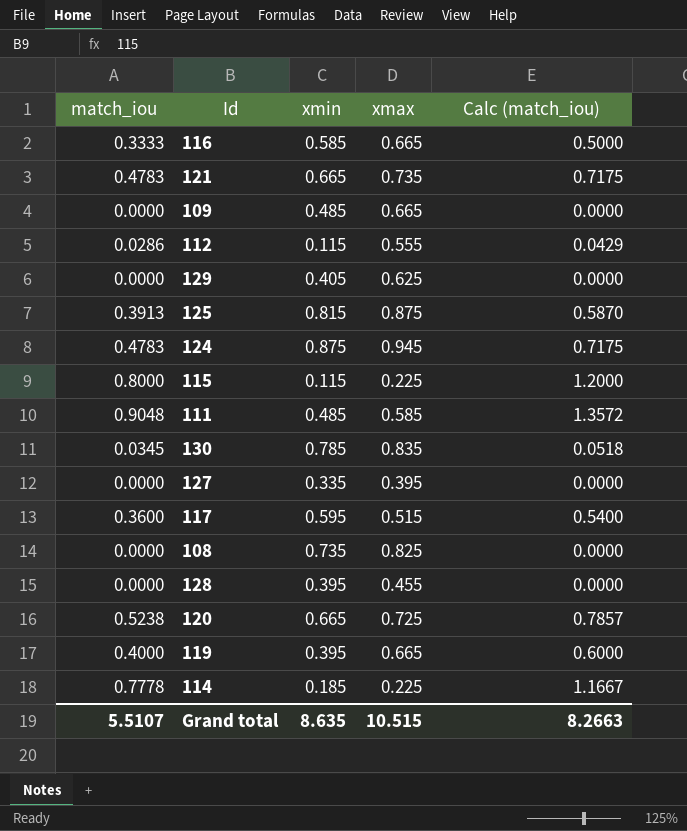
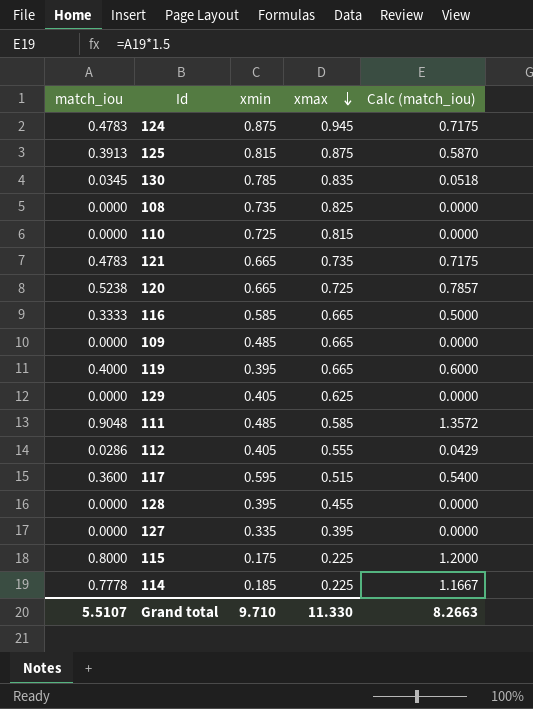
row order: none -> xmax descending
row 110: none -> 0.0000 | 0.725 | 0.815 | 0.0000
112 | xmin: 0.115 -> 0.405
115 | xmin: 0.115 -> 0.175
Grand total | xmin: 8.635 -> 9.710
Grand total | xmax: 10.515 -> 11.330

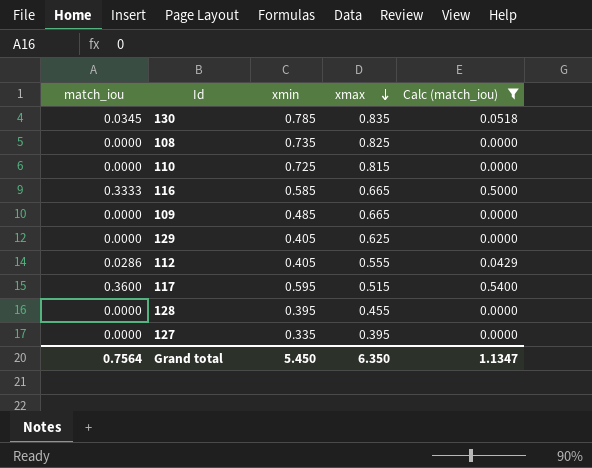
filter: none -> Calc (match_iou) <= 0.5400
Grand total | match_iou: 5.5107 -> 0.7564
Grand total | xmin: 9.710 -> 5.450
Grand total | xmax: 11.330 -> 6.350
Grand total | Calc (match_iou): 8.2663 -> 1.1347

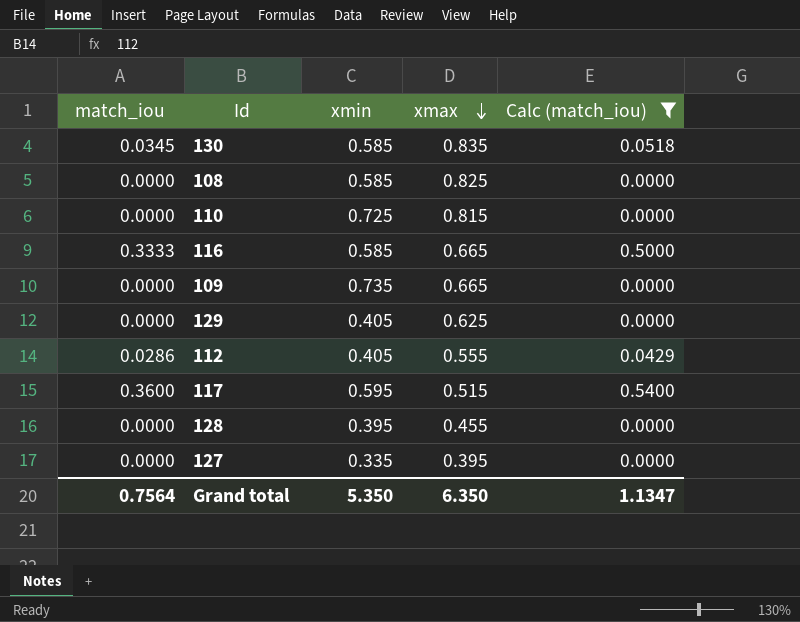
130 | xmin: 0.785 -> 0.585
108 | xmin: 0.735 -> 0.585
109 | xmin: 0.485 -> 0.735
Grand total | xmin: 5.450 -> 5.350

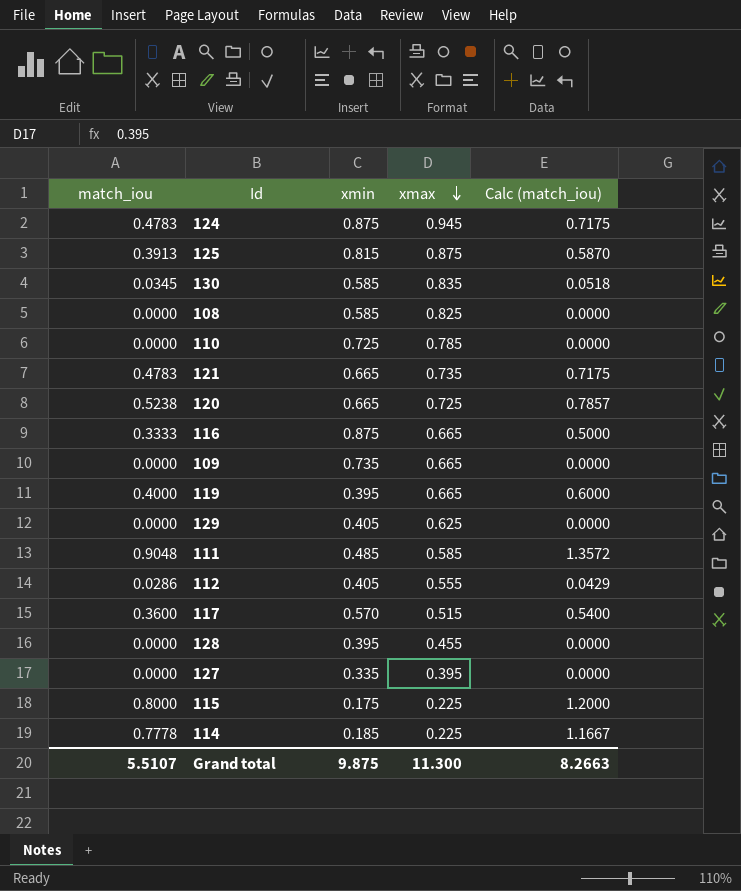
filter: Calc (match_iou) <= 0.5400 -> none
110 | xmax: 0.815 -> 0.785
116 | xmin: 0.585 -> 0.875
117 | xmin: 0.595 -> 0.570
Grand total | match_iou: 0.7564 -> 5.5107
Grand total | xmin: 5.350 -> 9.875
Grand total | xmax: 6.350 -> 11.300
Grand total | Calc (match_iou): 1.1347 -> 8.2663

